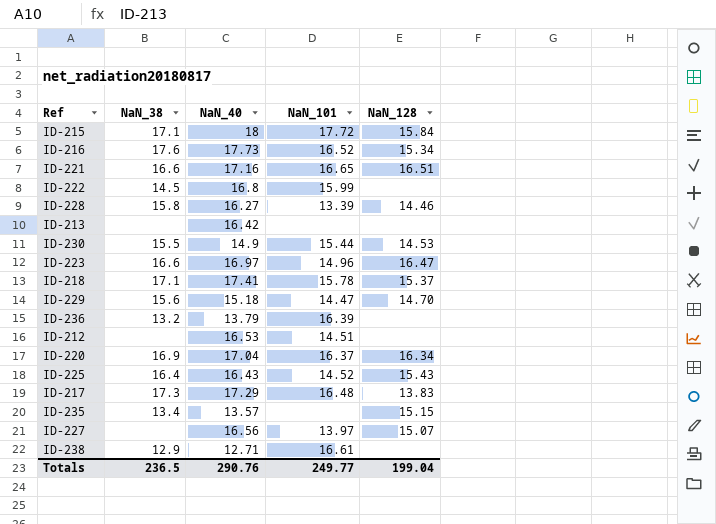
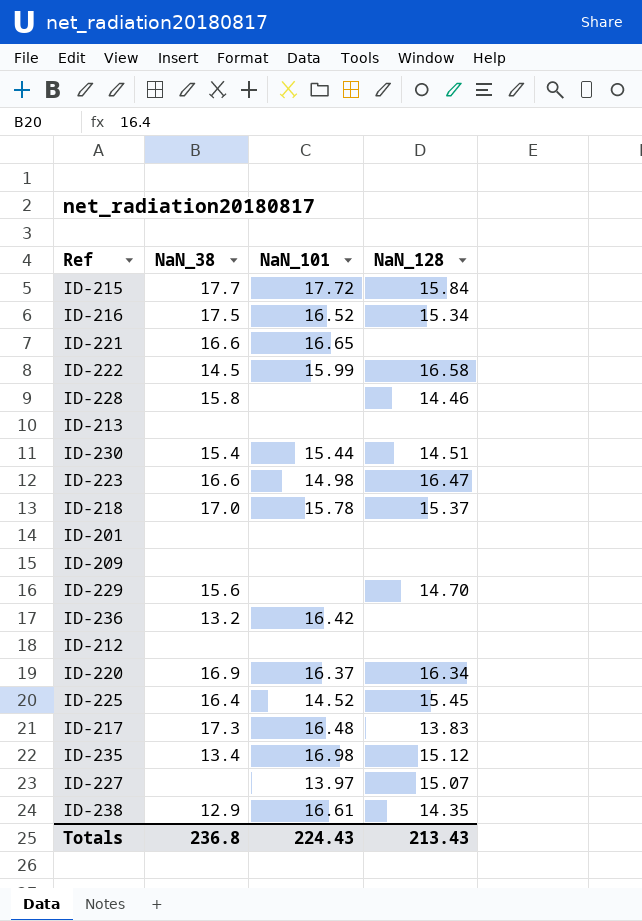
column NaN_40 | position: 3 -> none
ID-215 | NaN_38: 17.1 -> 17.7
ID-216 | NaN_38: 17.6 -> 17.5
ID-221 | NaN_128: 16.51 -> none
ID-222 | NaN_128: none -> 16.58
ID-228 | NaN_101: 13.39 -> none
ID-230 | NaN_38: 15.5 -> 15.4
ID-230 | NaN_128: 14.53 -> 14.51
ID-223 | NaN_101: 14.96 -> 14.98
ID-218 | NaN_38: 17.1 -> 17.0
row ID-201: none -> none | none | none
row ID-209: none -> none | none | none
ID-229 | NaN_101: 14.47 -> none
ID-236 | NaN_101: 16.39 -> 16.42
ID-212 | NaN_101: 14.51 -> none
ID-225 | NaN_128: 15.43 -> 15.45
ID-235 | NaN_101: none -> 16.98
ID-235 | NaN_128: 15.15 -> 15.12
ID-238 | NaN_128: none -> 14.35
Totals | NaN_38: 236.5 -> 236.8
Totals | NaN_101: 249.77 -> 224.43
Totals | NaN_128: 199.04 -> 213.43

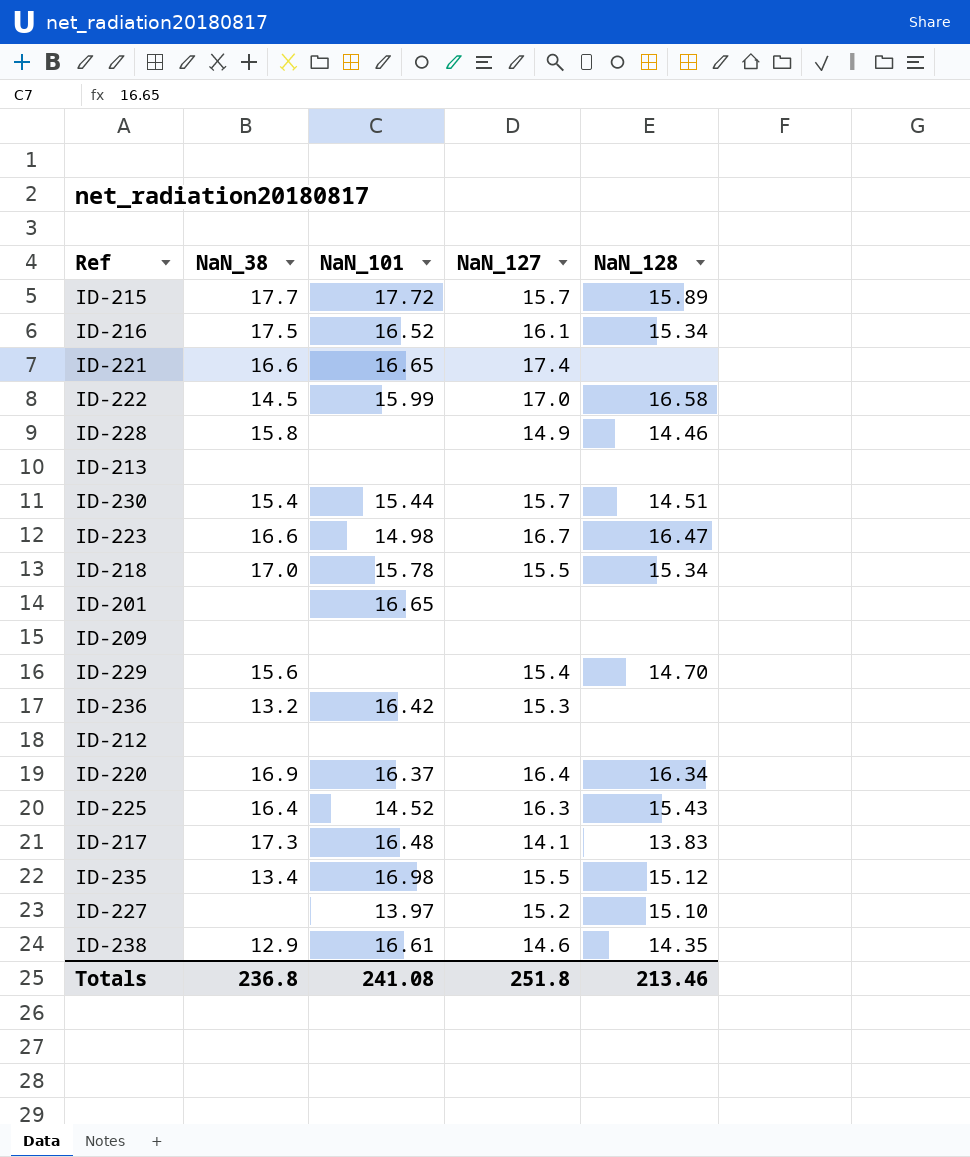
column NaN_127 | position: none -> 4
ID-215 | NaN_128: 15.84 -> 15.89
ID-218 | NaN_128: 15.37 -> 15.34
ID-201 | NaN_101: none -> 16.65
ID-225 | NaN_128: 15.45 -> 15.43
ID-227 | NaN_128: 15.07 -> 15.10
Totals | NaN_101: 224.43 -> 241.08
Totals | NaN_128: 213.43 -> 213.46

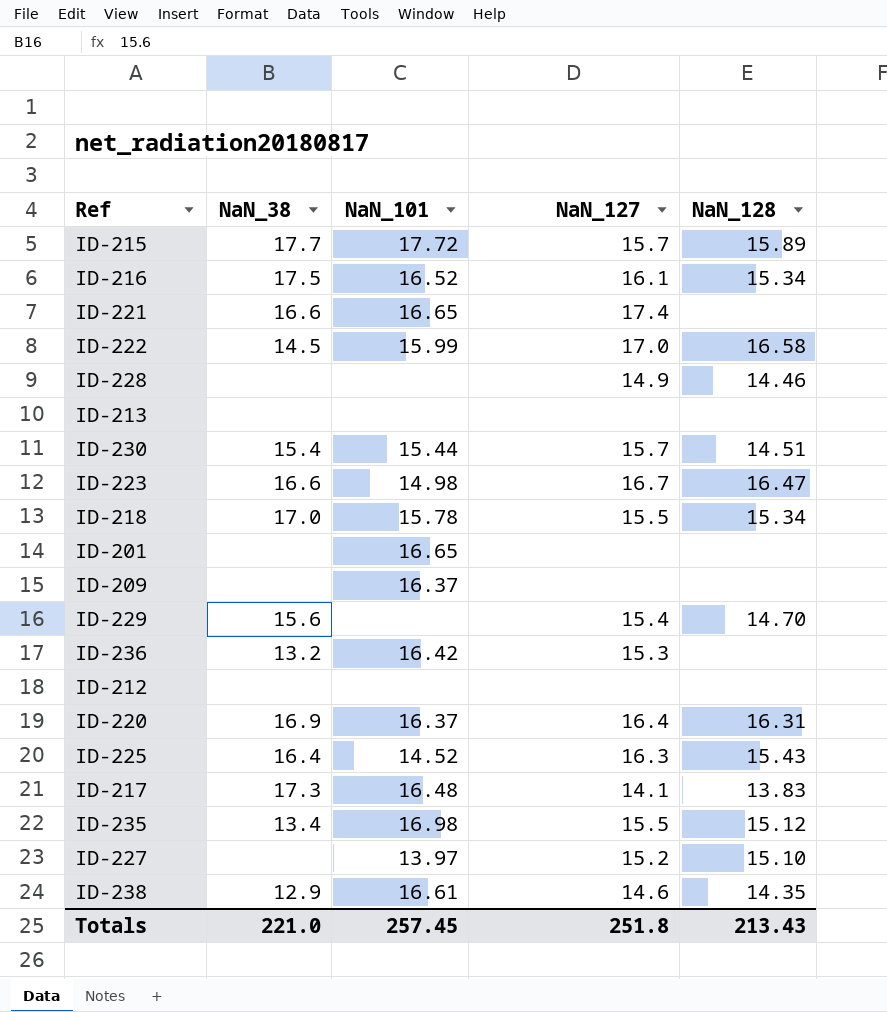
ID-228 | NaN_38: 15.8 -> none
ID-209 | NaN_101: none -> 16.37
ID-220 | NaN_128: 16.34 -> 16.31
Totals | NaN_38: 236.8 -> 221.0
Totals | NaN_101: 241.08 -> 257.45
Totals | NaN_128: 213.46 -> 213.43

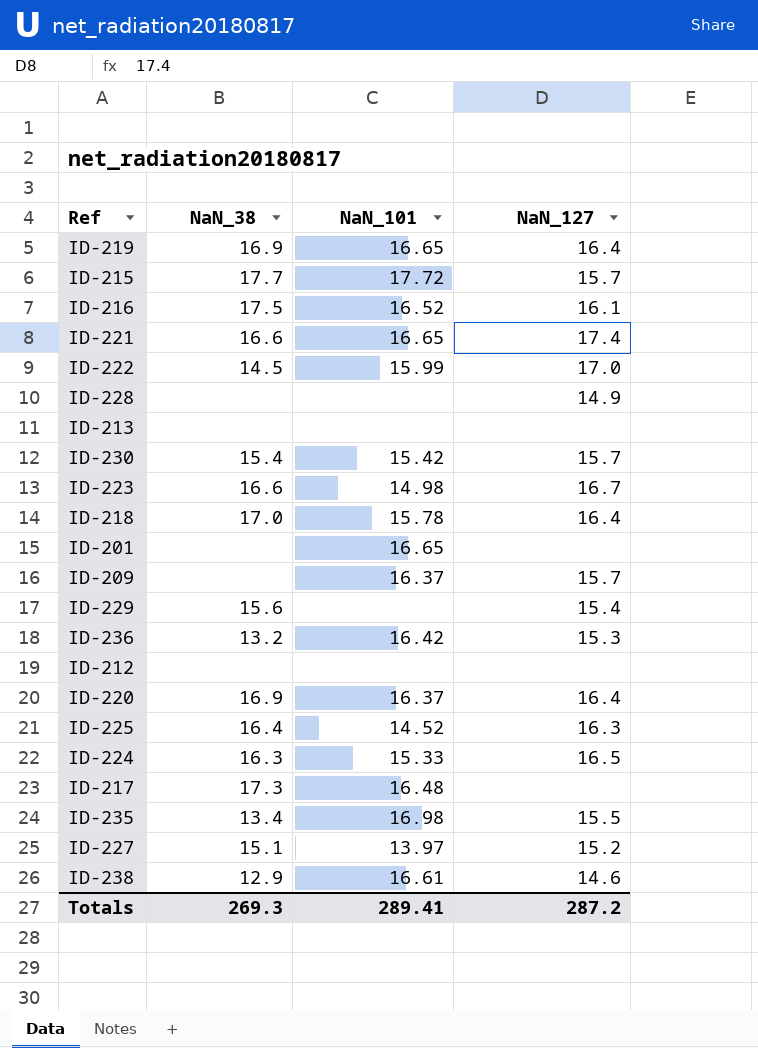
column NaN_128 | position: 5 -> none
row ID-219: none -> 16.9 | 16.65 | 16.4
ID-230 | NaN_101: 15.44 -> 15.42
ID-218 | NaN_127: 15.5 -> 16.4
ID-209 | NaN_127: none -> 15.7
row ID-224: none -> 16.3 | 15.33 | 16.5
ID-217 | NaN_127: 14.1 -> none
ID-227 | NaN_38: none -> 15.1
Totals | NaN_38: 221.0 -> 269.3
Totals | NaN_101: 257.45 -> 289.41
Totals | NaN_127: 251.8 -> 287.2

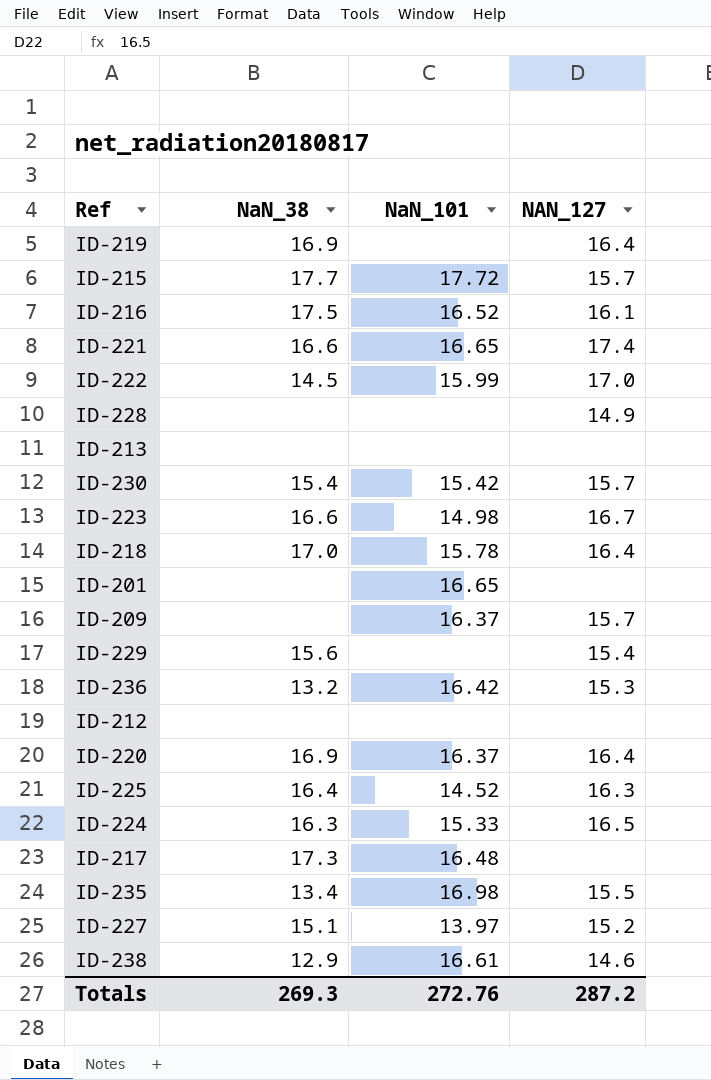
column name: NaN_127 -> NAN_127
ID-219 | NaN_101: 16.65 -> none
Totals | NaN_101: 289.41 -> 272.76

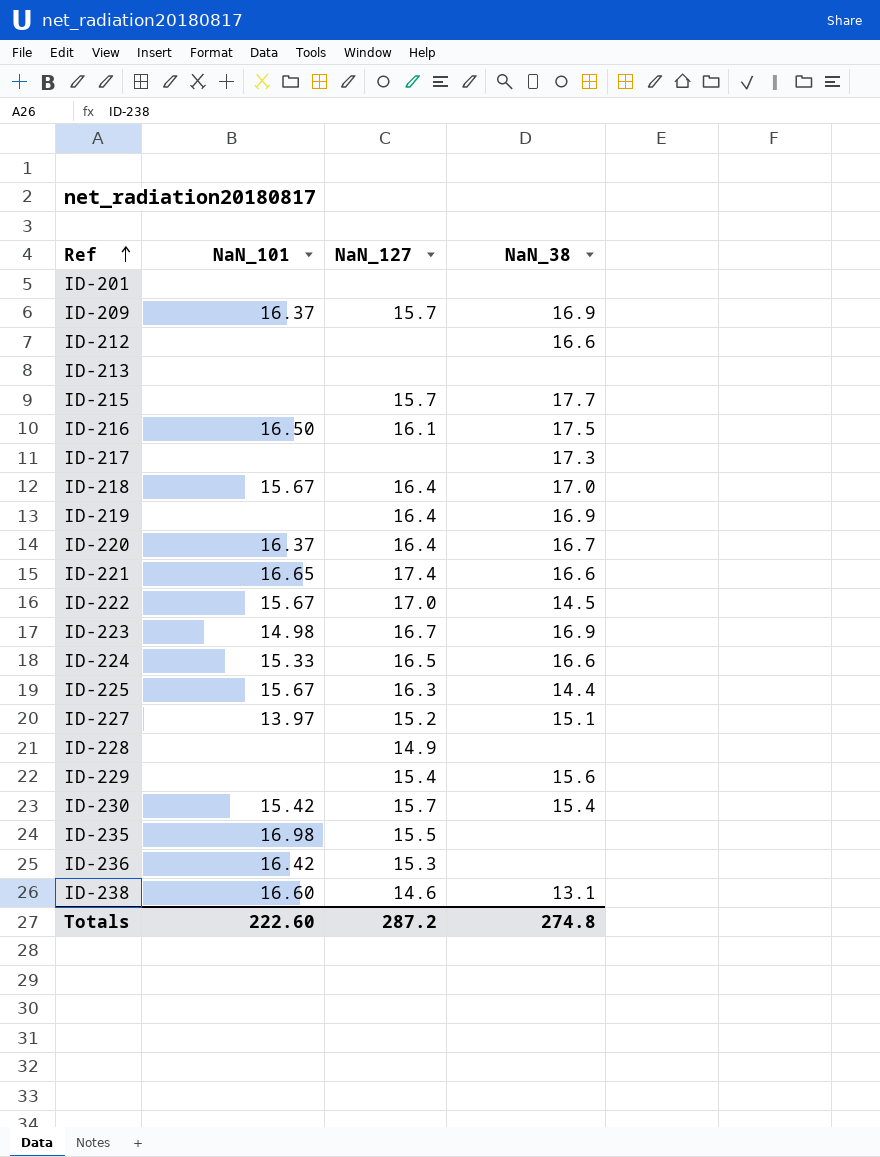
row order: none -> Ref ascending
column name: NAN_127 -> NaN_127
column NaN_38 | position: 2 -> 4
ID-201 | NaN_101: 16.65 -> none
ID-209 | NaN_38: none -> 16.9
ID-212 | NaN_38: none -> 16.6
ID-215 | NaN_101: 17.72 -> none
ID-216 | NaN_101: 16.52 -> 16.50
ID-217 | NaN_101: 16.48 -> none
ID-218 | NaN_101: 15.78 -> 15.67
ID-220 | NaN_38: 16.9 -> 16.7
ID-222 | NaN_101: 15.99 -> 15.67
ID-223 | NaN_38: 16.6 -> 16.9
ID-224 | NaN_38: 16.3 -> 16.6
ID-225 | NaN_101: 14.52 -> 15.67
ID-225 | NaN_38: 16.4 -> 14.4
ID-235 | NaN_38: 13.4 -> none
ID-236 | NaN_38: 13.2 -> none
ID-238 | NaN_101: 16.61 -> 16.60
ID-238 | NaN_38: 12.9 -> 13.1
Totals | NaN_101: 272.76 -> 222.60
Totals | NaN_38: 269.3 -> 274.8

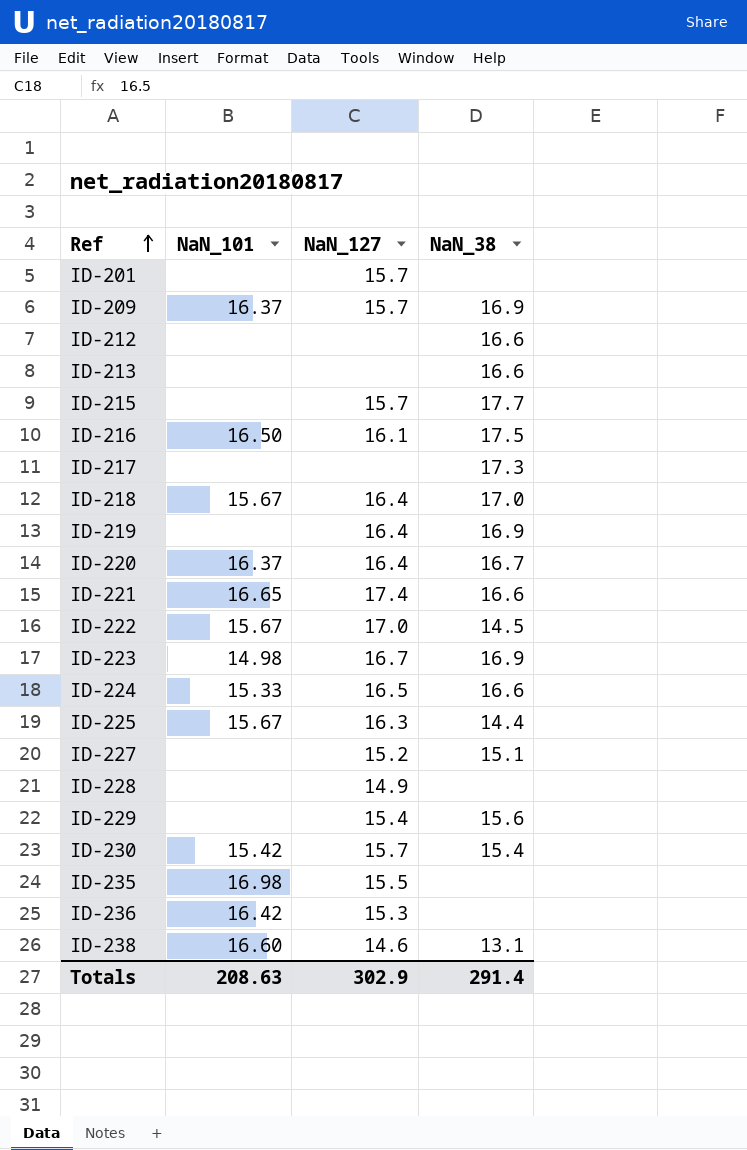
ID-201 | NaN_127: none -> 15.7
ID-213 | NaN_38: none -> 16.6
ID-227 | NaN_101: 13.97 -> none
Totals | NaN_101: 222.60 -> 208.63
Totals | NaN_127: 287.2 -> 302.9
Totals | NaN_38: 274.8 -> 291.4

